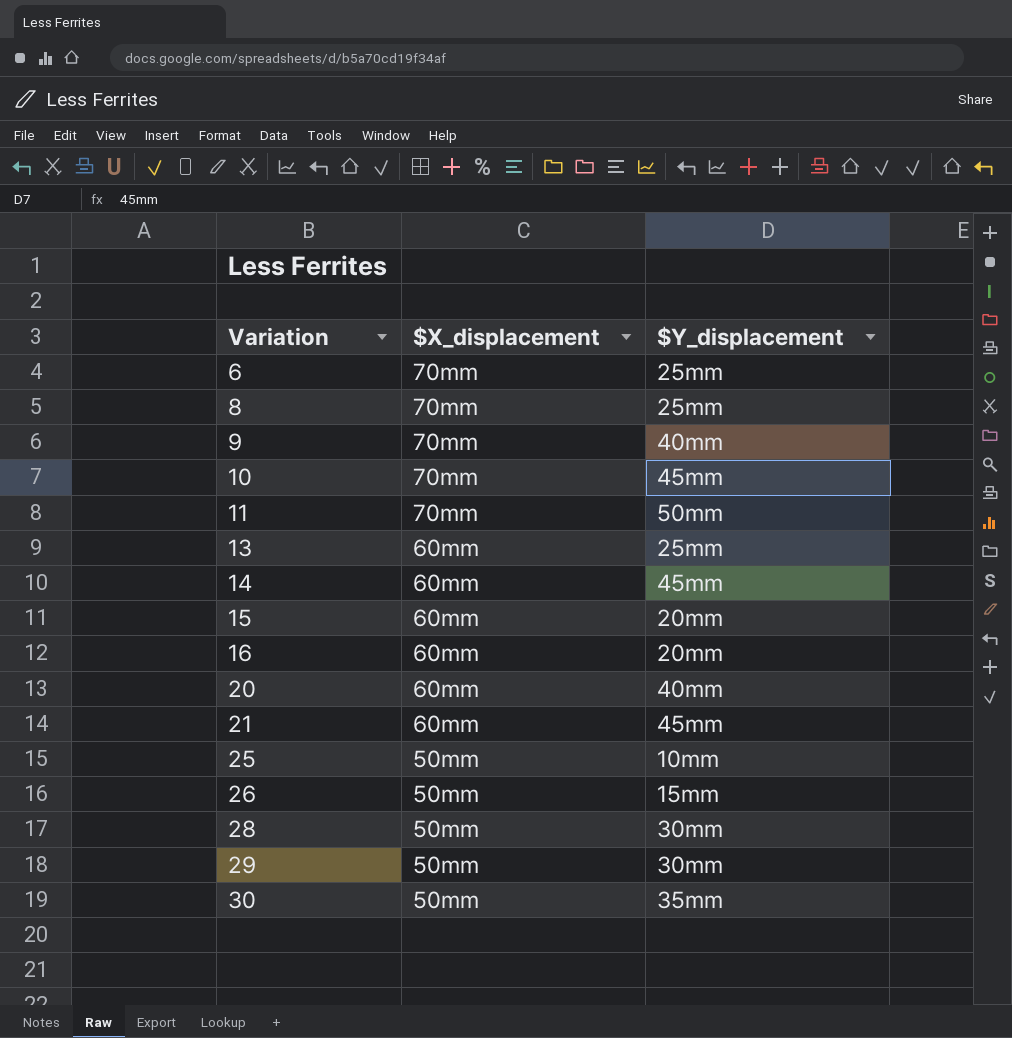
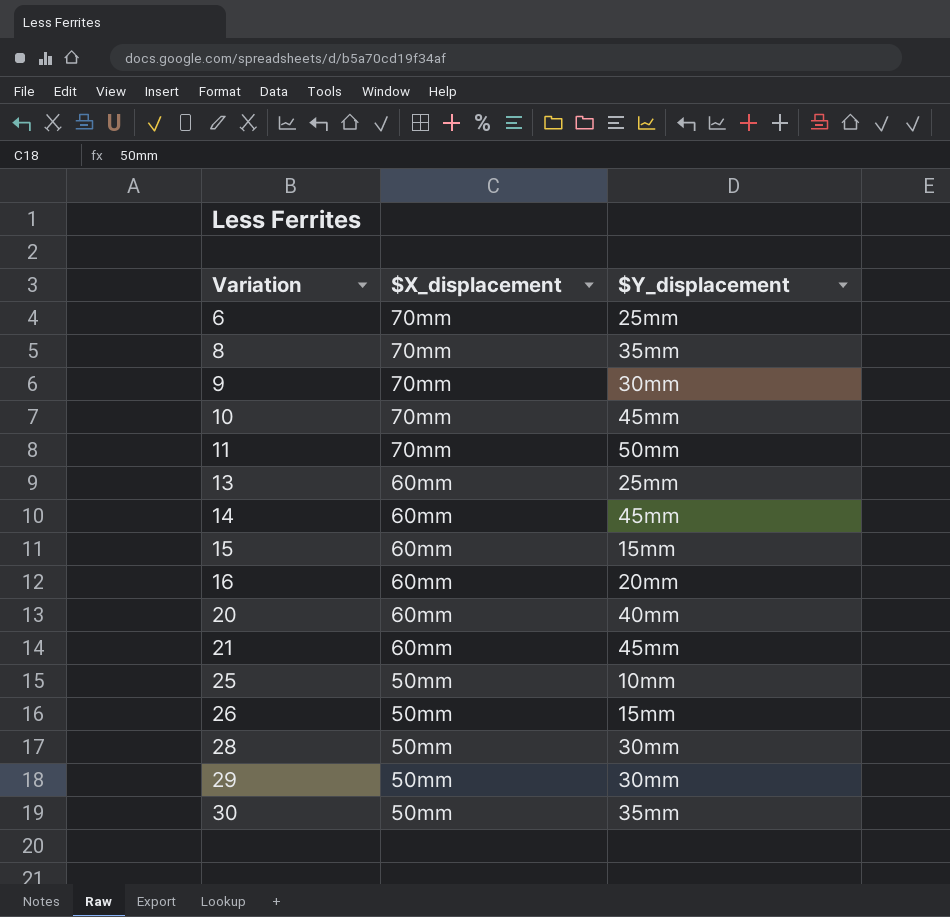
8 | $Y_displacement: 25mm -> 35mm
9 | $Y_displacement: 40mm -> 30mm
15 | $Y_displacement: 20mm -> 15mm

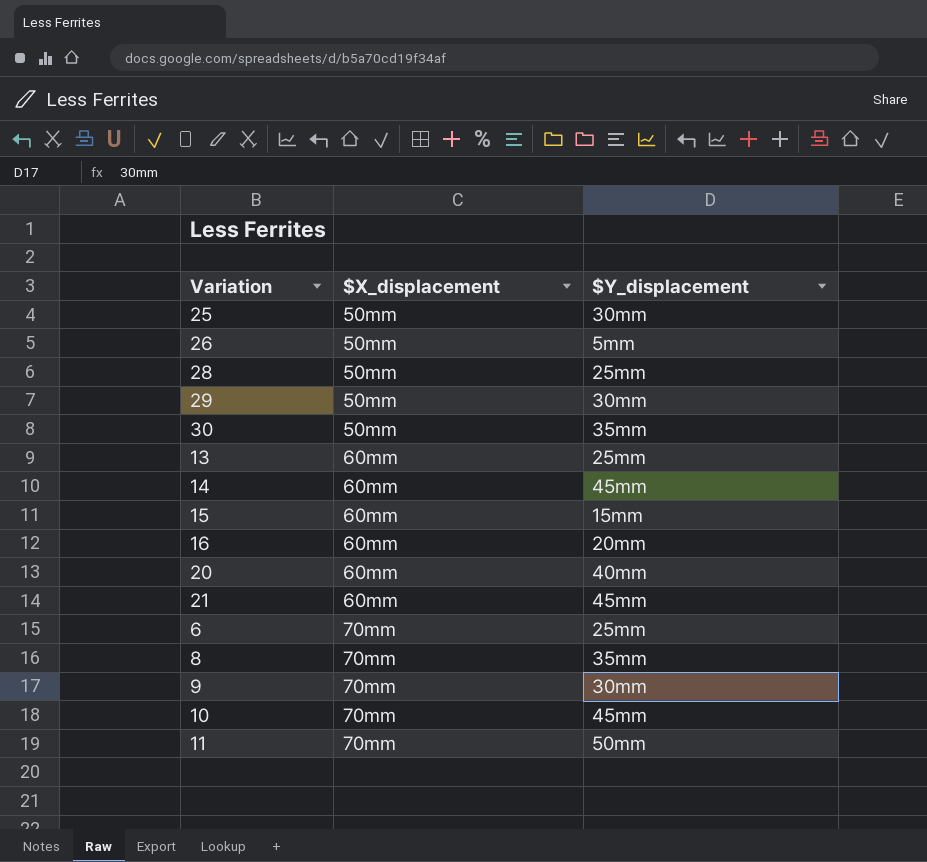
row order: Variation ascending -> $X_displacement ascending
25 | $Y_displacement: 10mm -> 30mm
26 | $Y_displacement: 15mm -> 5mm
28 | $Y_displacement: 30mm -> 25mm

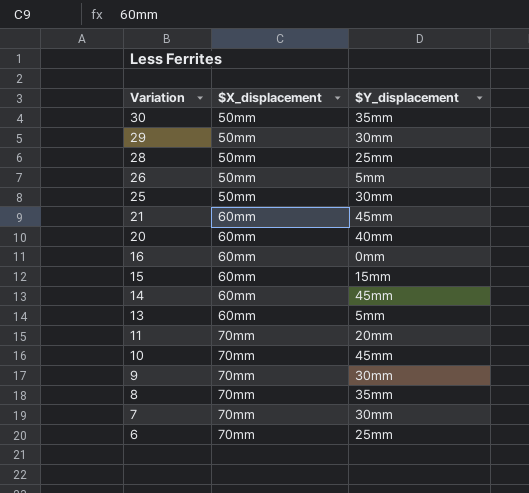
row order: $X_displacement ascending -> Variation descending
16 | $Y_displacement: 20mm -> 0mm
13 | $Y_displacement: 25mm -> 5mm
11 | $Y_displacement: 50mm -> 20mm
row 7: none -> 70mm | 30mm

